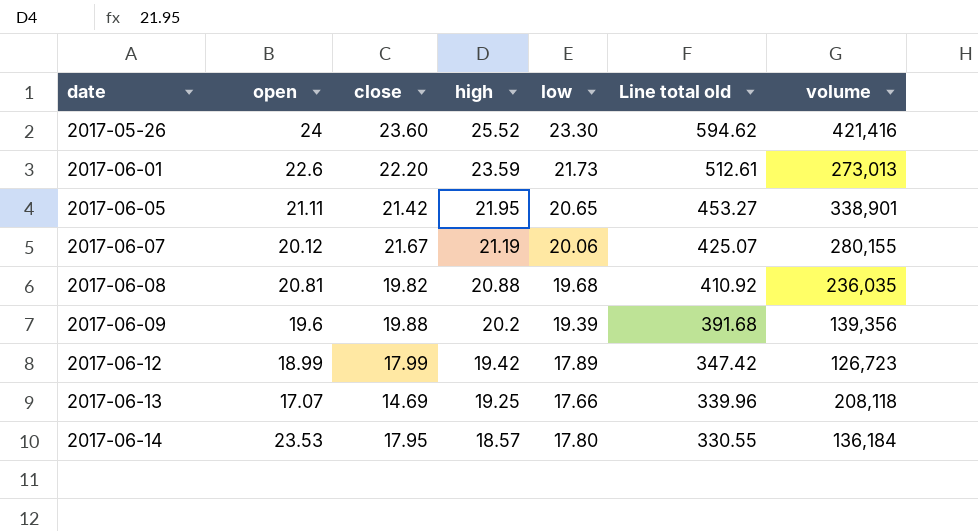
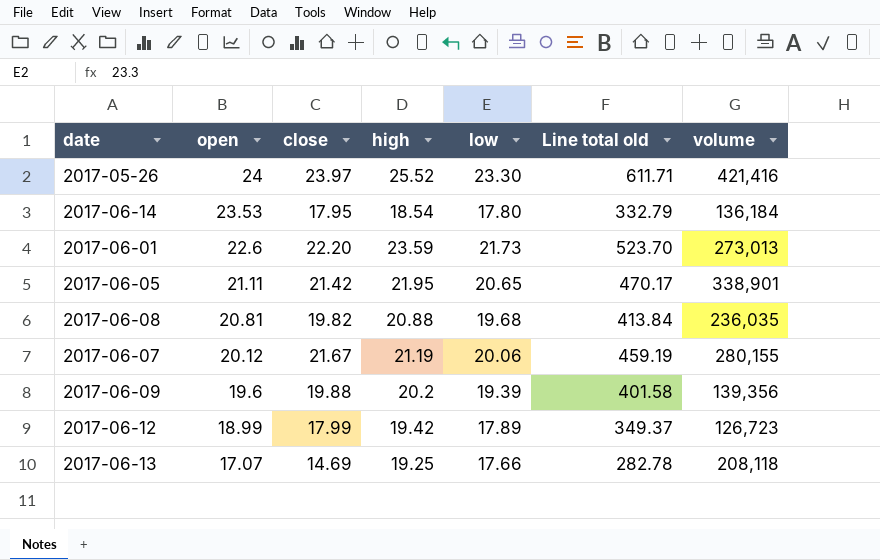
row order: date ascending -> open descending
column Line total old | formula: [high] * [low] -> [close] * [high]
2017-05-26 | close: 23.60 -> 23.97
2017-06-14 | high: 18.57 -> 18.54

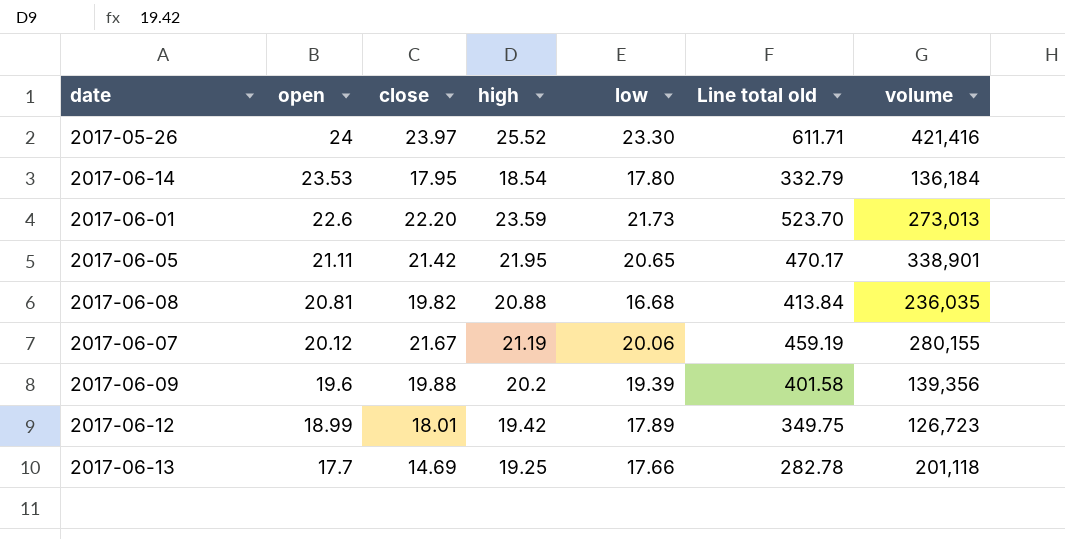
2017-06-08 | low: 19.68 -> 16.68
2017-06-12 | close: 17.99 -> 18.01
2017-06-12 | Line total old: 349.37 -> 349.75
2017-06-13 | open: 17.07 -> 17.7
2017-06-13 | volume: 208,118 -> 201,118

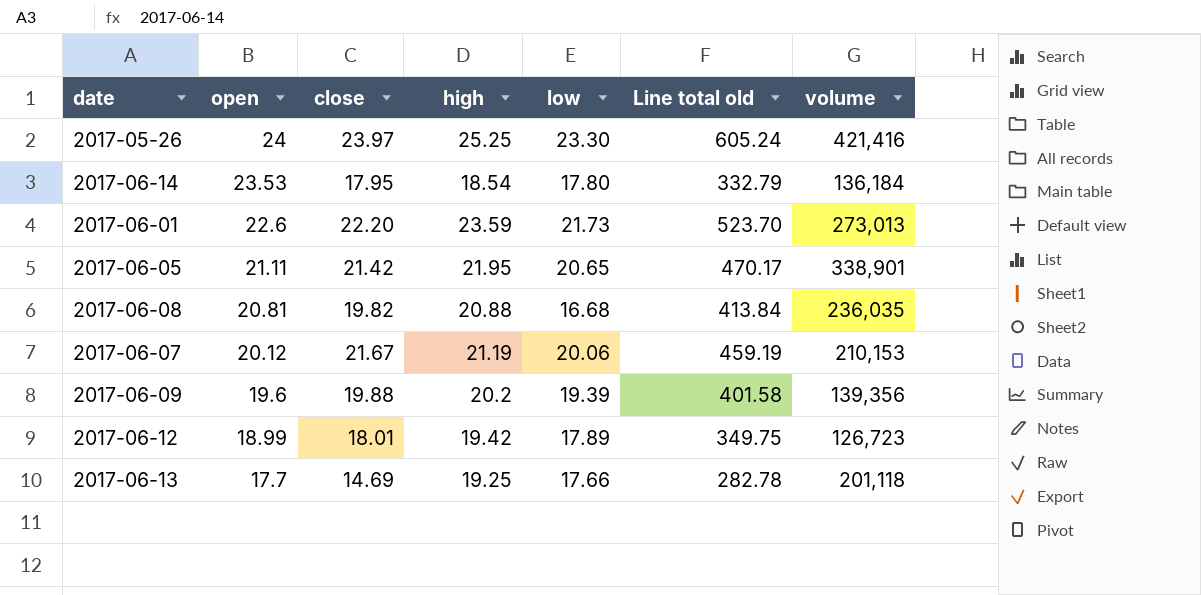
2017-05-26 | high: 25.52 -> 25.25
2017-05-26 | Line total old: 611.71 -> 605.24
2017-06-07 | volume: 280,155 -> 210,153

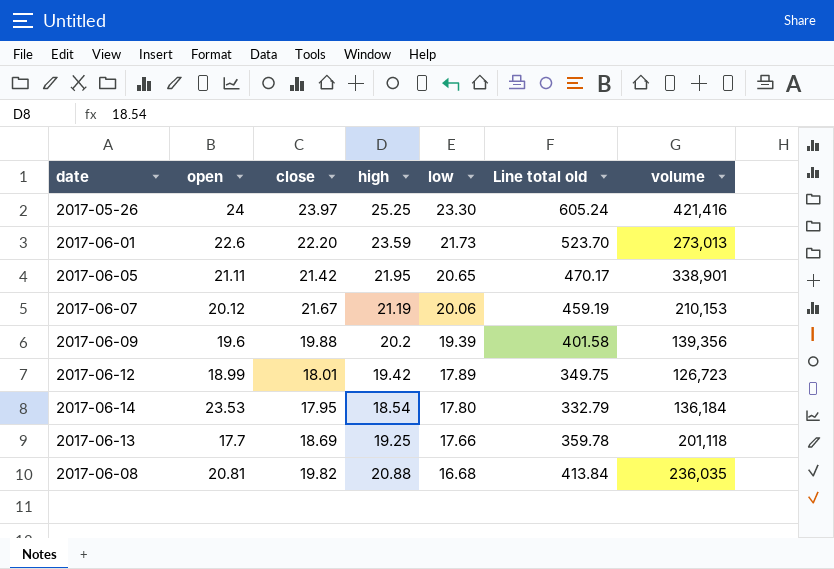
row order: open descending -> low descending
2017-06-13 | close: 14.69 -> 18.69
2017-06-13 | Line total old: 282.78 -> 359.78

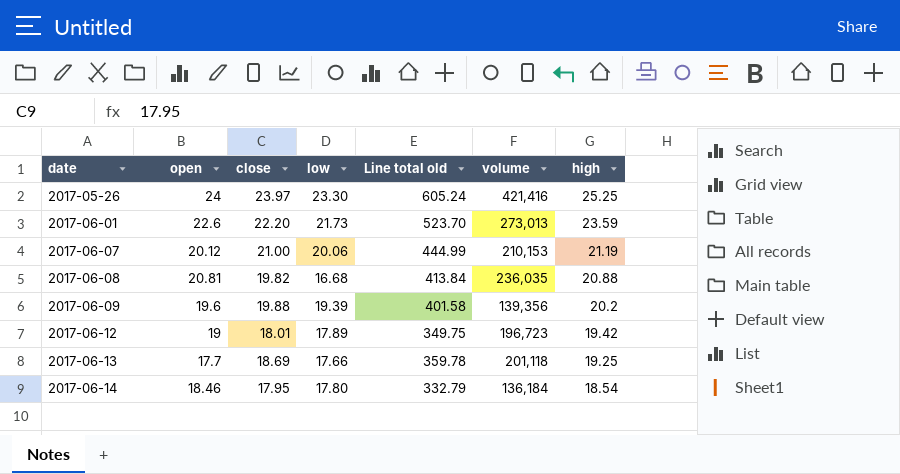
row order: low descending -> date ascending
column high | position: 4 -> 7
row 2017-06-05: 21.11 | 21.42 | 21.95 | 20.65 | 470.17 | 338,901 -> none
2017-06-07 | close: 21.67 -> 21.00
2017-06-07 | Line total old: 459.19 -> 444.99
2017-06-12 | open: 18.99 -> 19
2017-06-12 | volume: 126,723 -> 196,723
2017-06-14 | open: 23.53 -> 18.46

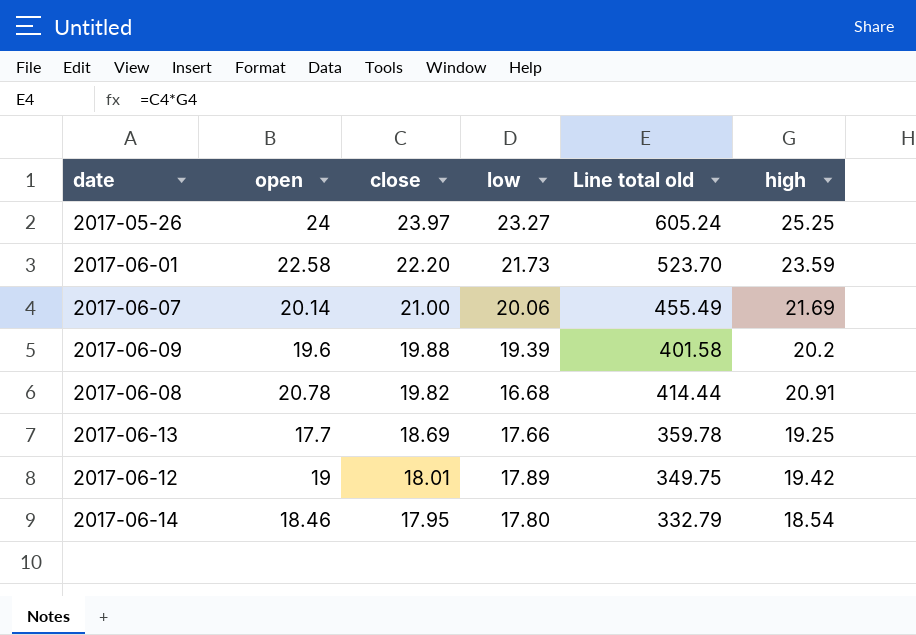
row order: date ascending -> close descending
column volume | position: 6 -> none
2017-05-26 | low: 23.30 -> 23.27
2017-06-01 | open: 22.6 -> 22.58
2017-06-07 | open: 20.12 -> 20.14
2017-06-07 | Line total old: 444.99 -> 455.49
2017-06-07 | high: 21.19 -> 21.69
2017-06-08 | open: 20.81 -> 20.78
2017-06-08 | Line total old: 413.84 -> 414.44
2017-06-08 | high: 20.88 -> 20.91

